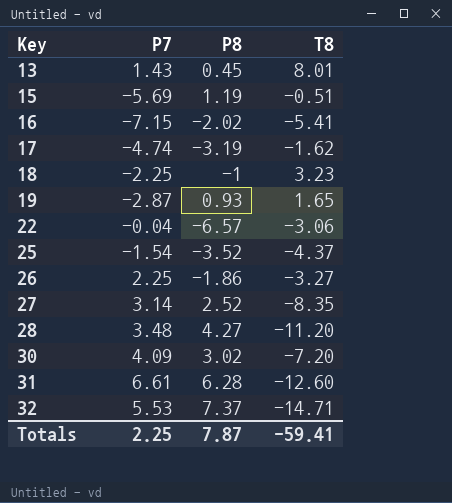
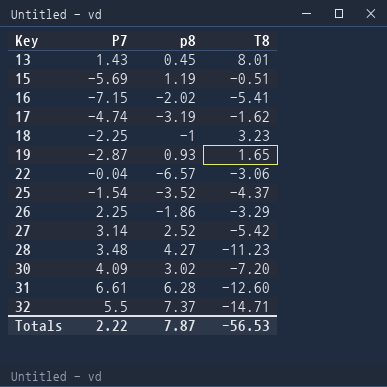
column name: P8 -> p8
26 | T8: -3.27 -> -3.29
27 | T8: -8.35 -> -5.42
28 | T8: -11.20 -> -11.23
32 | P7: 5.53 -> 5.5
Totals | P7: 2.25 -> 2.22
Totals | T8: -59.41 -> -56.53

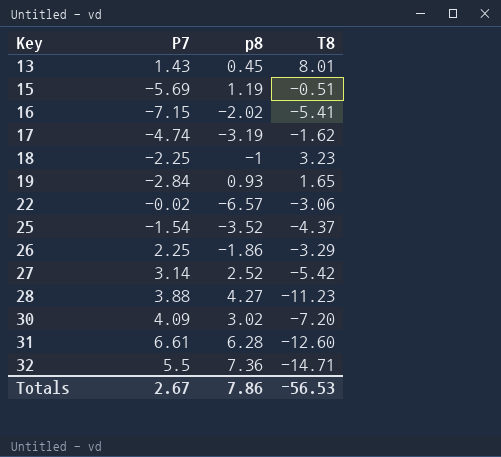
19 | P7: -2.87 -> -2.84
22 | P7: -0.04 -> -0.02
28 | P7: 3.48 -> 3.88
32 | p8: 7.37 -> 7.36
Totals | P7: 2.22 -> 2.67
Totals | p8: 7.87 -> 7.86

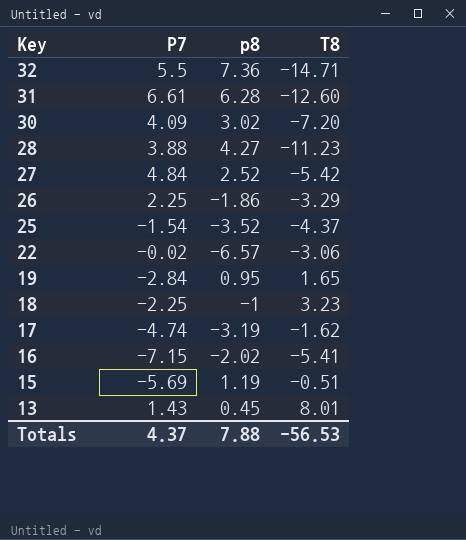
row order: Key ascending -> Key descending
27 | P7: 3.14 -> 4.84
19 | p8: 0.93 -> 0.95
Totals | P7: 2.67 -> 4.37
Totals | p8: 7.86 -> 7.88

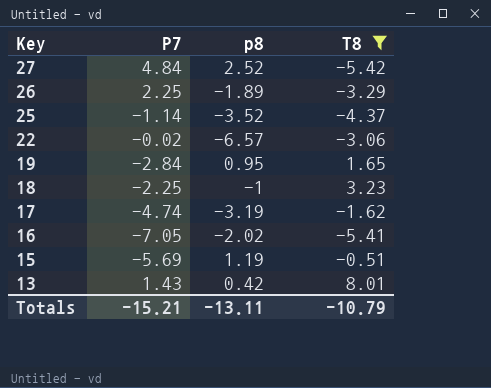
filter: none -> T8 >= -5.42
26 | p8: -1.86 -> -1.89
25 | P7: -1.54 -> -1.14
16 | P7: -7.15 -> -7.05
13 | p8: 0.45 -> 0.42
Totals | P7: 4.37 -> -15.21
Totals | p8: 7.88 -> -13.11
Totals | T8: -56.53 -> -10.79

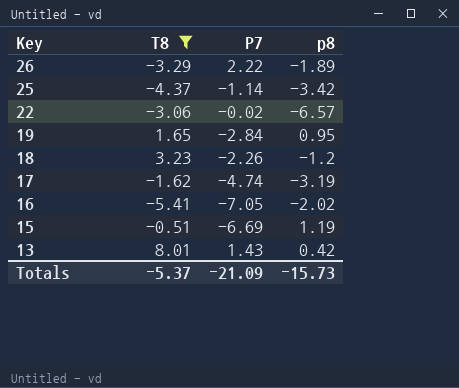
column T8 | position: 4 -> 2
row 27: 4.84 | 2.52 | -5.42 -> none
26 | P7: 2.25 -> 2.22
25 | p8: -3.52 -> -3.42
18 | P7: -2.25 -> -2.26
18 | p8: -1 -> -1.2
15 | P7: -5.69 -> -6.69
Totals | T8: -10.79 -> -5.37
Totals | P7: -15.21 -> -21.09
Totals | p8: -13.11 -> -15.73

